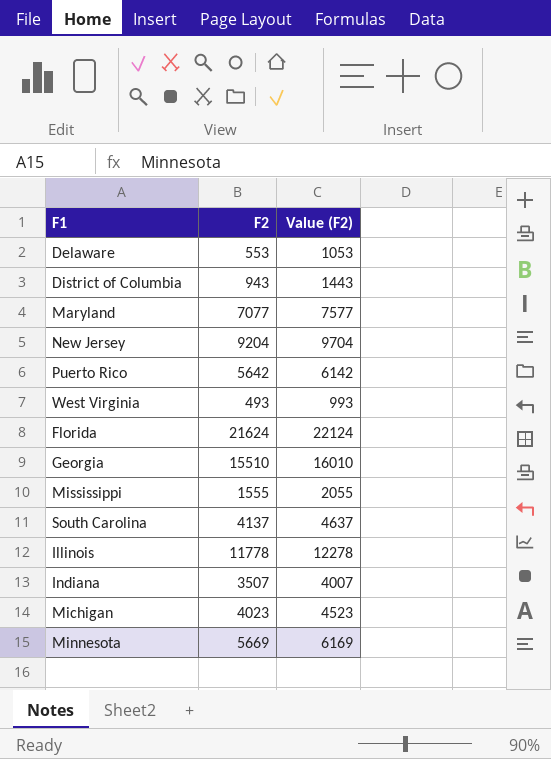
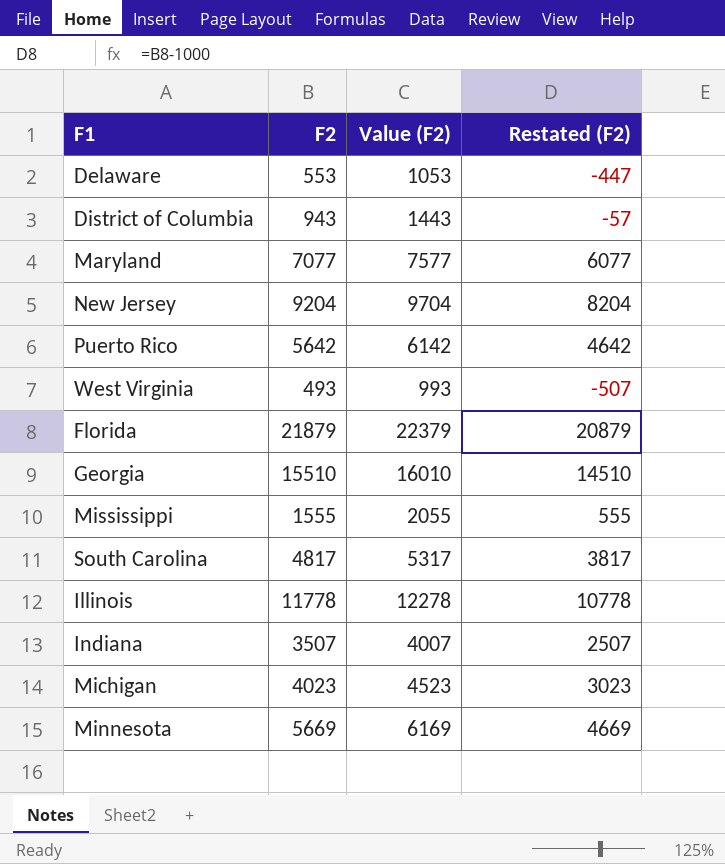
column Restated (F2) | formula: none -> [F2] - 1000
Florida | F2: 21624 -> 21879
Florida | Value (F2): 22124 -> 22379
South Carolina | F2: 4137 -> 4817
South Carolina | Value (F2): 4637 -> 5317

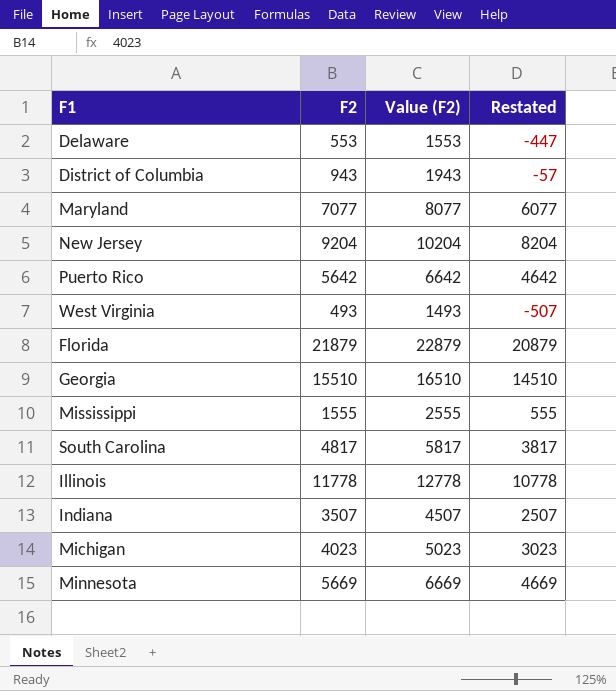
column Value (F2) | formula: [F2] + 500 -> [F2] + 1000
column name: Restated (F2) -> Restated

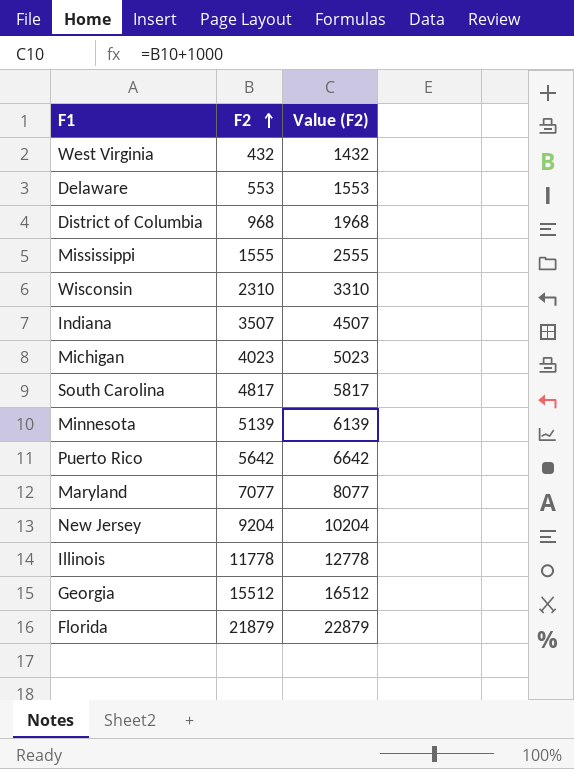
row order: none -> F2 ascending
column Restated | formula: [F2] - 1000 -> none
West Virginia | F2: 493 -> 432
West Virginia | Value (F2): 1493 -> 1432
District of Columbia | F2: 943 -> 968
District of Columbia | Value (F2): 1943 -> 1968
row Wisconsin: none -> 2310 | 3310
Minnesota | F2: 5669 -> 5139
Minnesota | Value (F2): 6669 -> 6139
Georgia | F2: 15510 -> 15512
Georgia | Value (F2): 16510 -> 16512

